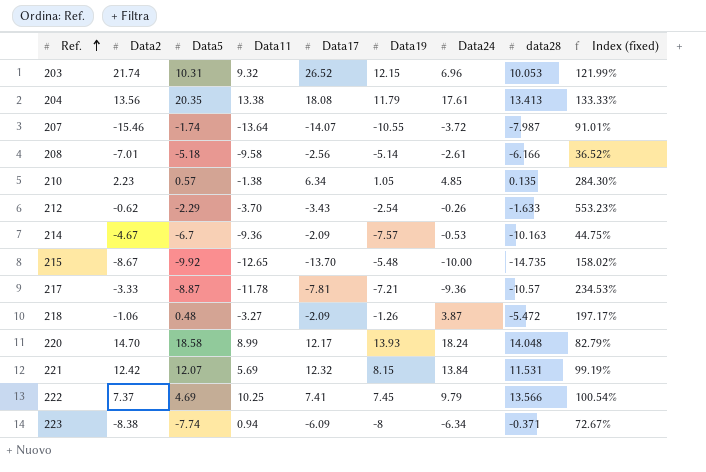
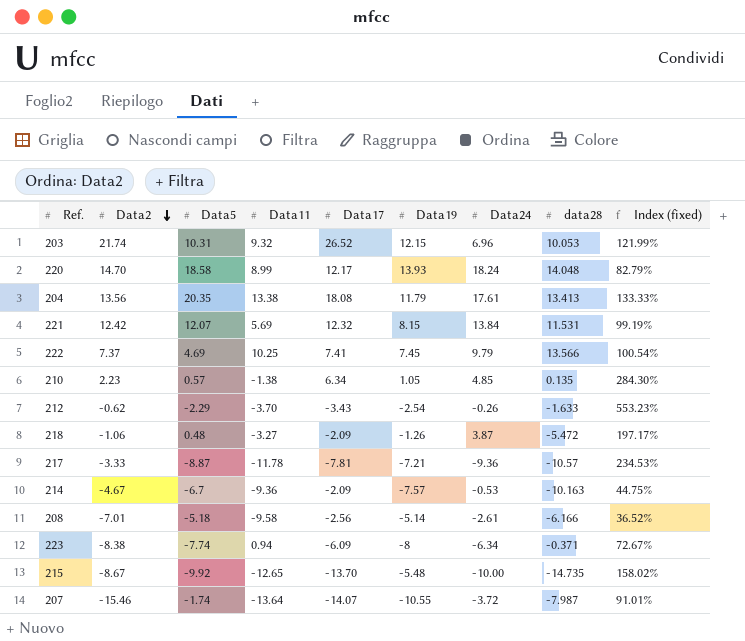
row order: Ref. ascending -> Data2 descending

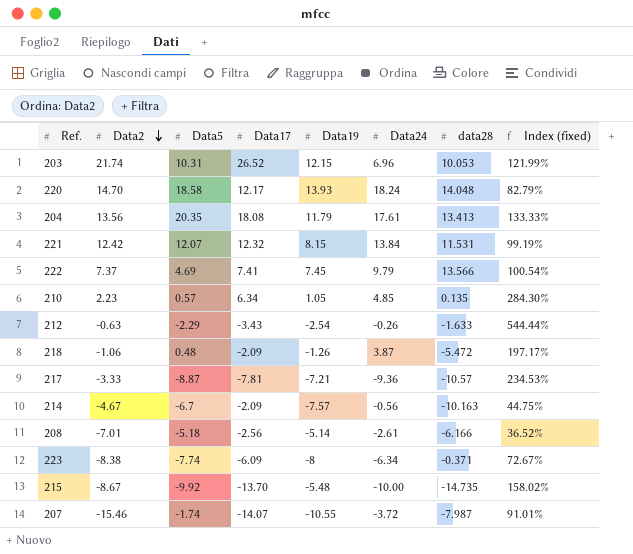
column Data11 | position: 4 -> none
212 | Data2: -0.62 -> -0.63
212 | Index (fixed): 553.23% -> 544.44%
214 | Data24: -0.53 -> -0.56

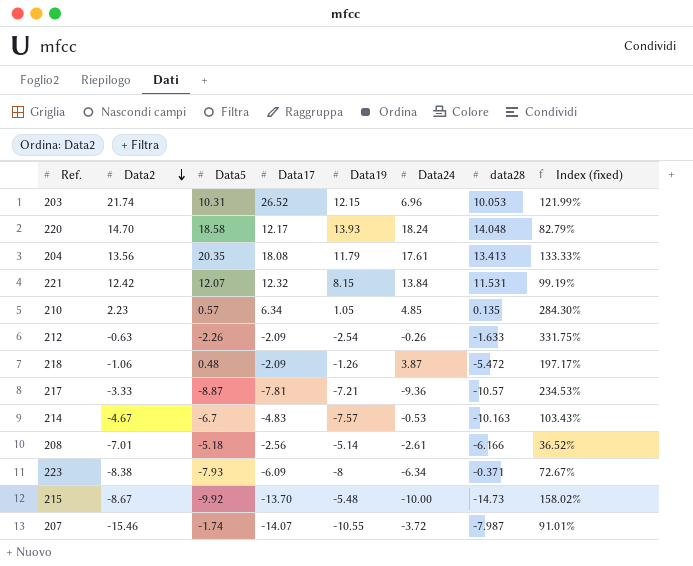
row 222: 7.37 | 4.69 | 7.41 | 7.45 | 9.79 | 13.566 | 100.54% -> none
212 | Data5: -2.29 -> -2.26
212 | Data17: -3.43 -> -2.09
212 | Index (fixed): 544.44% -> 331.75%
214 | Data17: -2.09 -> -4.83
214 | Data24: -0.56 -> -0.53
214 | Index (fixed): 44.75% -> 103.43%
223 | Data5: -7.74 -> -7.93
215 | data28: -14.735 -> -14.73

